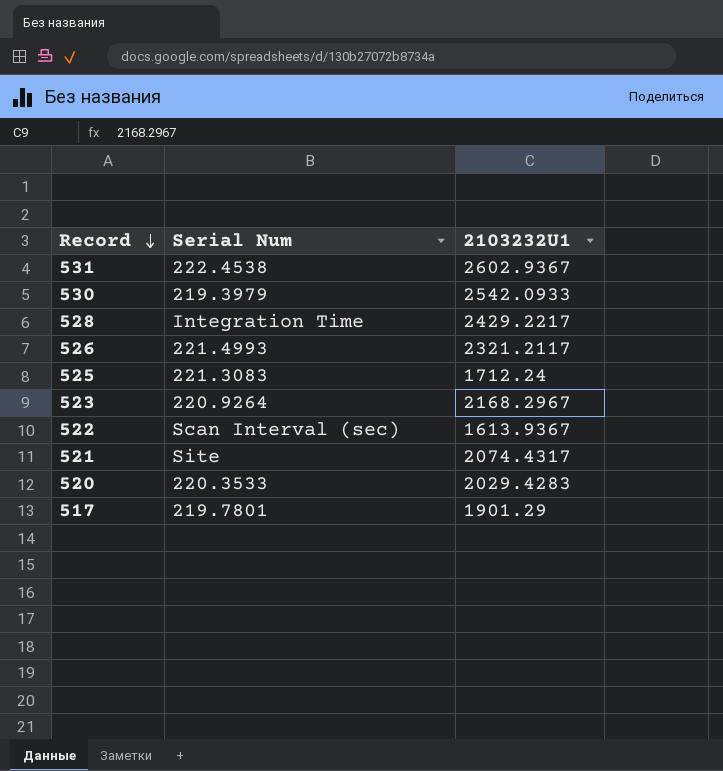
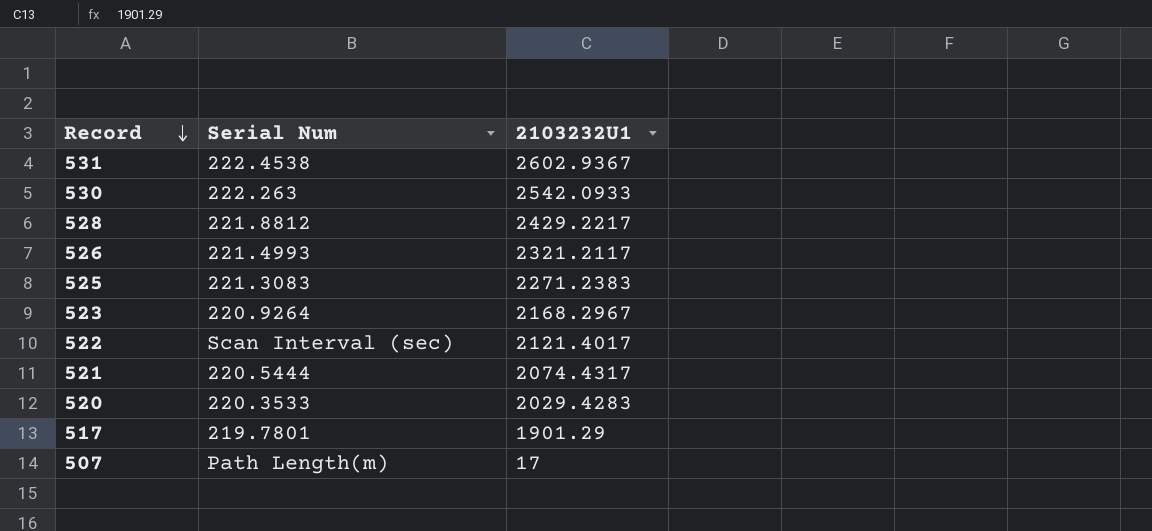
530 | Serial Num: 219.3979 -> 222.263
528 | Serial Num: Integration Time -> 221.8812
525 | 2103232U1: 1712.24 -> 2271.2383
522 | 2103232U1: 1613.9367 -> 2121.4017
521 | Serial Num: Site -> 220.5444
row 507: none -> Path Length(m) | 17

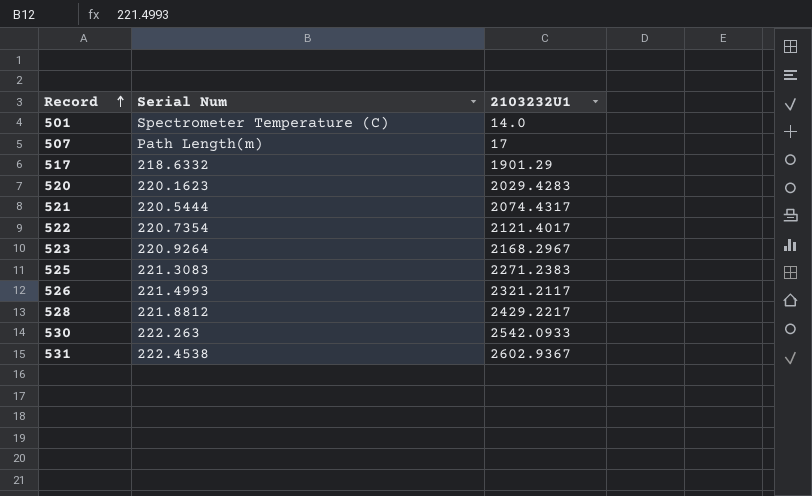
row order: Record descending -> Record ascending
row 501: none -> Spectrometer Temperature (C) | 14.0
517 | Serial Num: 219.7801 -> 218.6332
520 | Serial Num: 220.3533 -> 220.1623
522 | Serial Num: Scan Interval (sec) -> 220.7354

